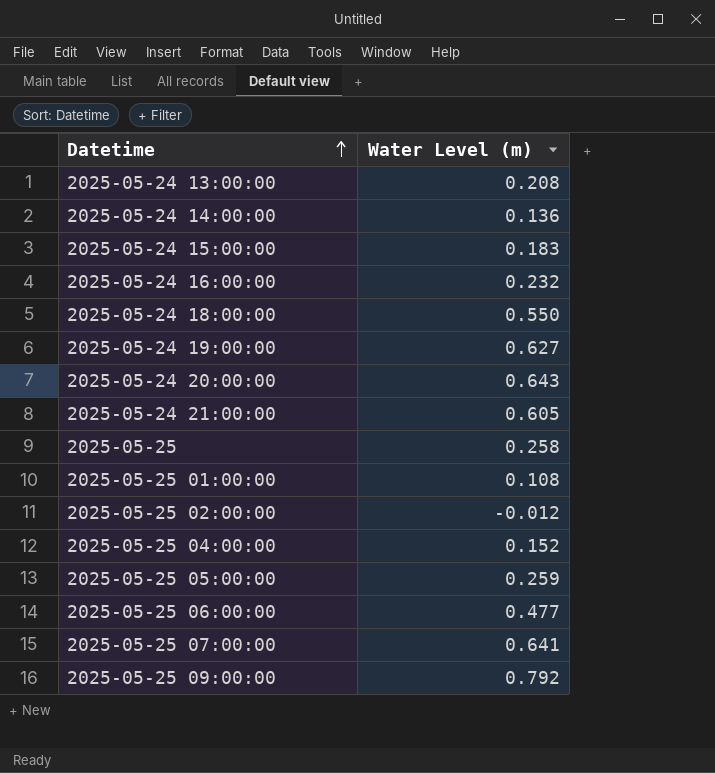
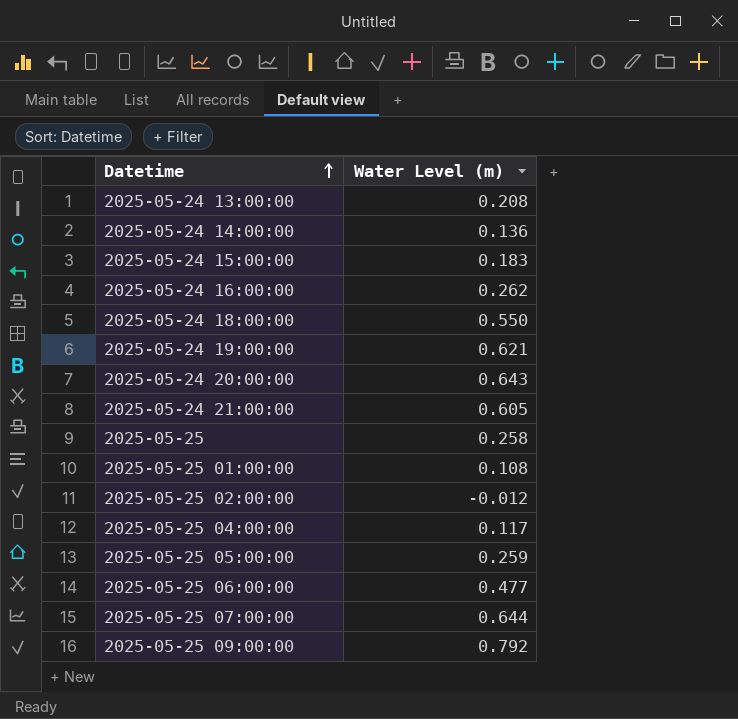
2025-05-24 16:00:00 | Water Level (m): 0.232 -> 0.262
2025-05-24 19:00:00 | Water Level (m): 0.627 -> 0.621
2025-05-25 04:00:00 | Water Level (m): 0.152 -> 0.117
2025-05-25 07:00:00 | Water Level (m): 0.641 -> 0.644

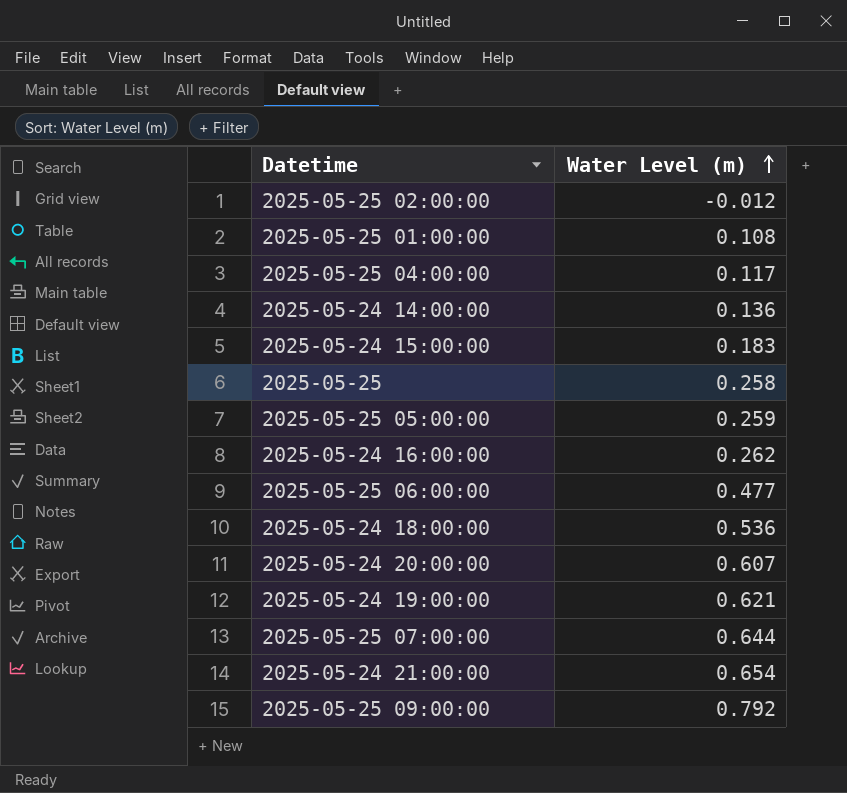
row order: Datetime ascending -> Water Level (m) ascending
row 2025-05-24 13:00:00: 0.208 -> none
2025-05-24 18:00:00 | Water Level (m): 0.550 -> 0.536
2025-05-24 20:00:00 | Water Level (m): 0.643 -> 0.607
2025-05-24 21:00:00 | Water Level (m): 0.605 -> 0.654

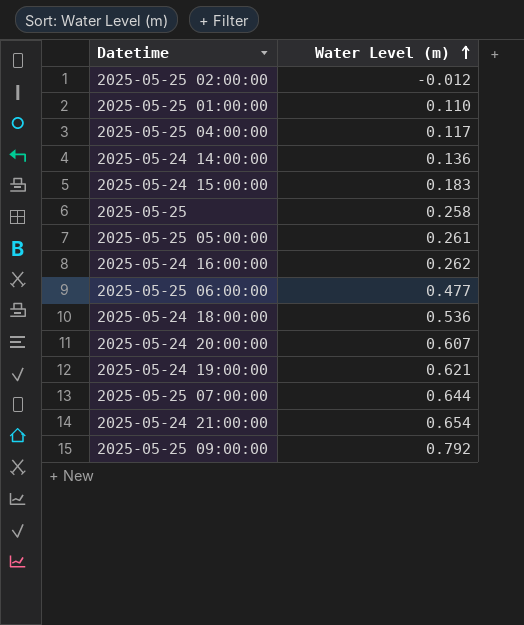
2025-05-25 01:00:00 | Water Level (m): 0.108 -> 0.110
2025-05-25 05:00:00 | Water Level (m): 0.259 -> 0.261

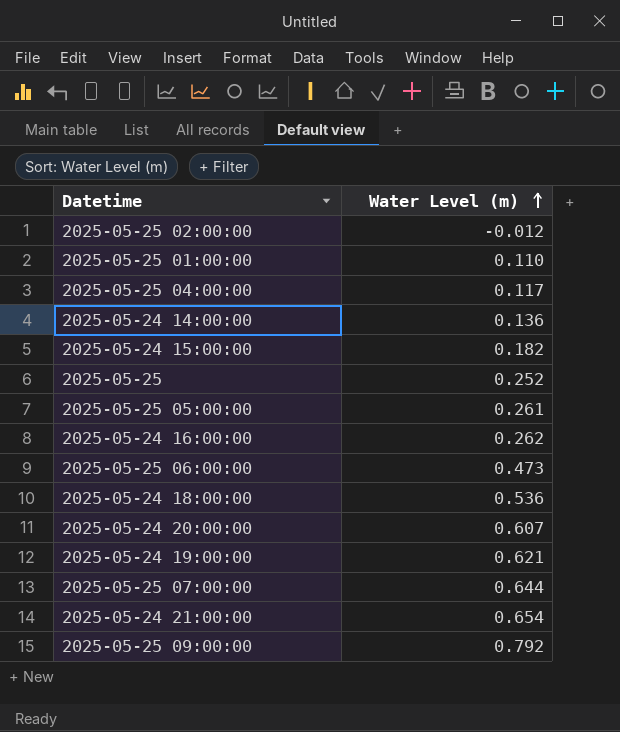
2025-05-24 15:00:00 | Water Level (m): 0.183 -> 0.182
2025-05-25 | Water Level (m): 0.258 -> 0.252
2025-05-25 06:00:00 | Water Level (m): 0.477 -> 0.473

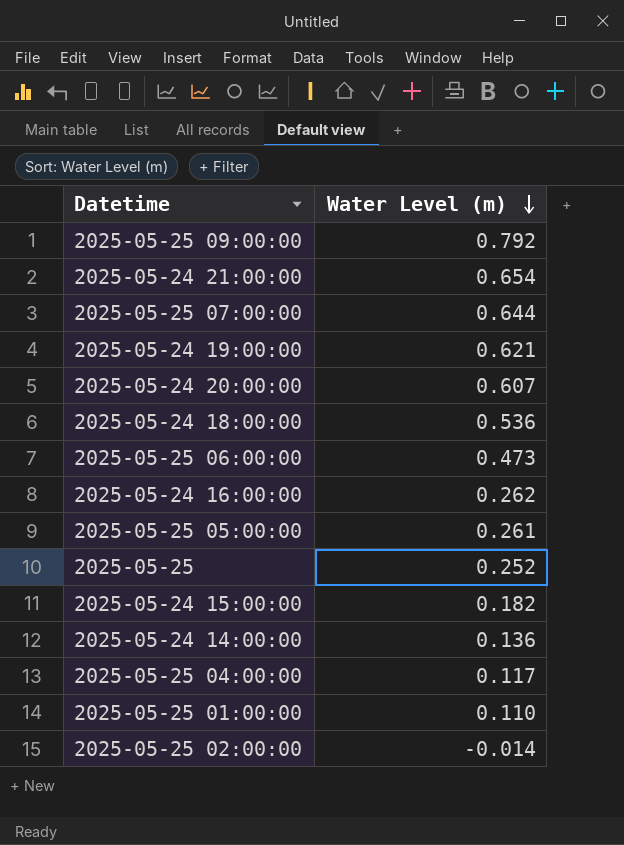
row order: Water Level (m) ascending -> Water Level (m) descending
2025-05-25 02:00:00 | Water Level (m): -0.012 -> -0.014

